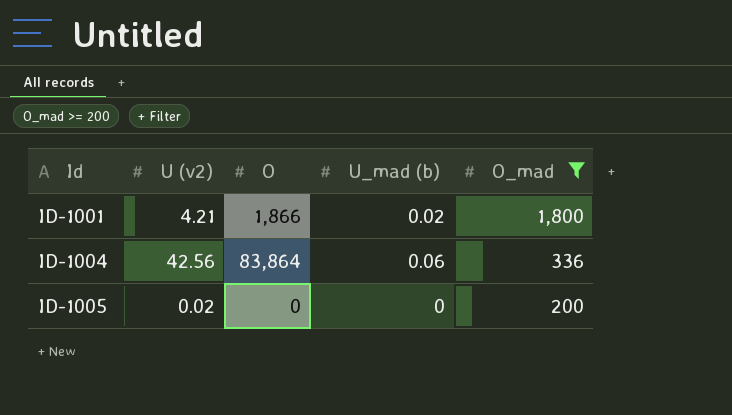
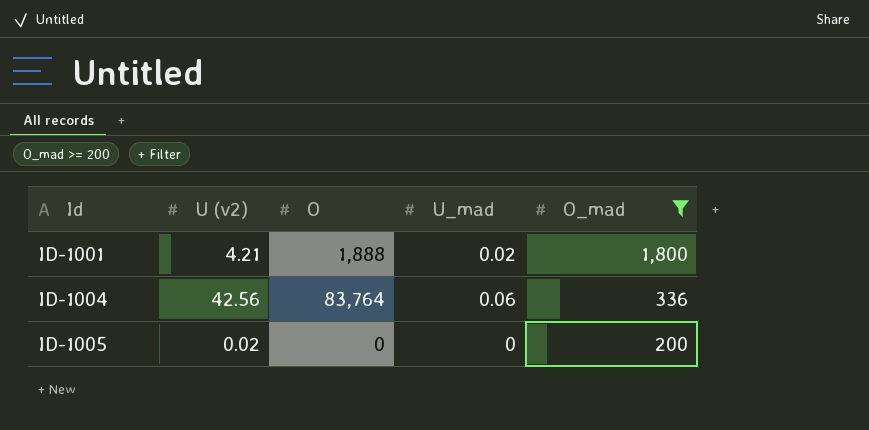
column name: U_mad (b) -> U_mad
ID-1001 | O: 1,866 -> 1,888
ID-1004 | O: 83,864 -> 83,764

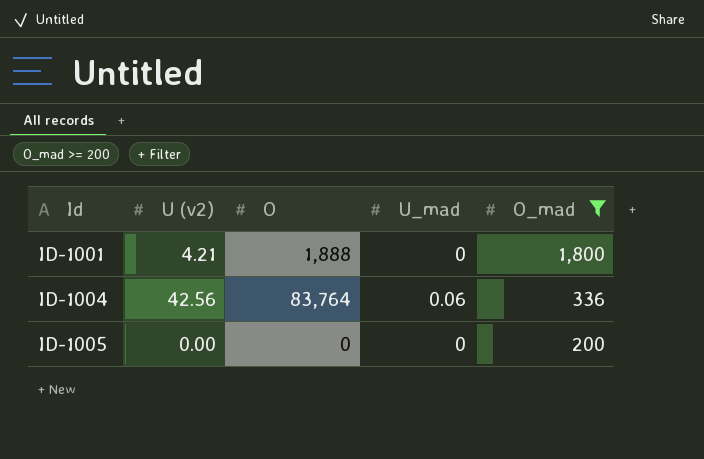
ID-1001 | U_mad: 0.02 -> 0
ID-1005 | U (v2): 0.02 -> 0.00

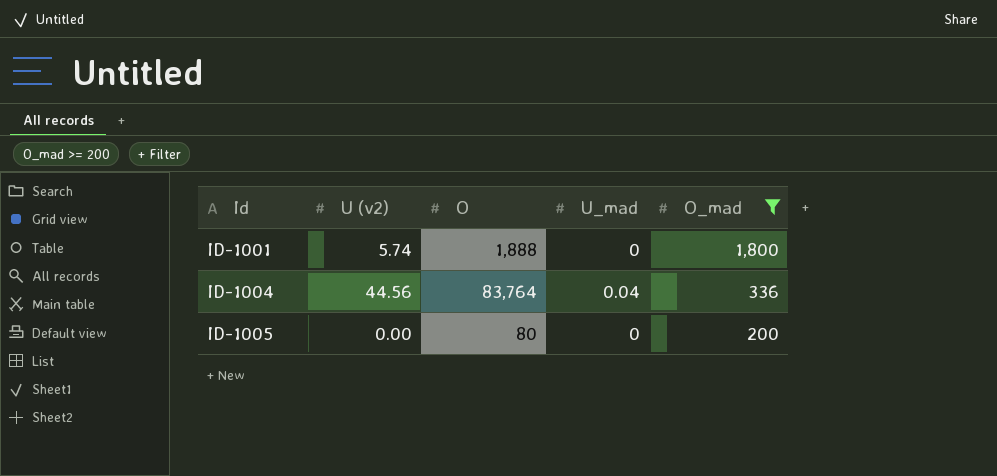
ID-1001 | U (v2): 4.21 -> 5.74
ID-1004 | U (v2): 42.56 -> 44.56
ID-1004 | U_mad: 0.06 -> 0.04
ID-1005 | O: 0 -> 80

